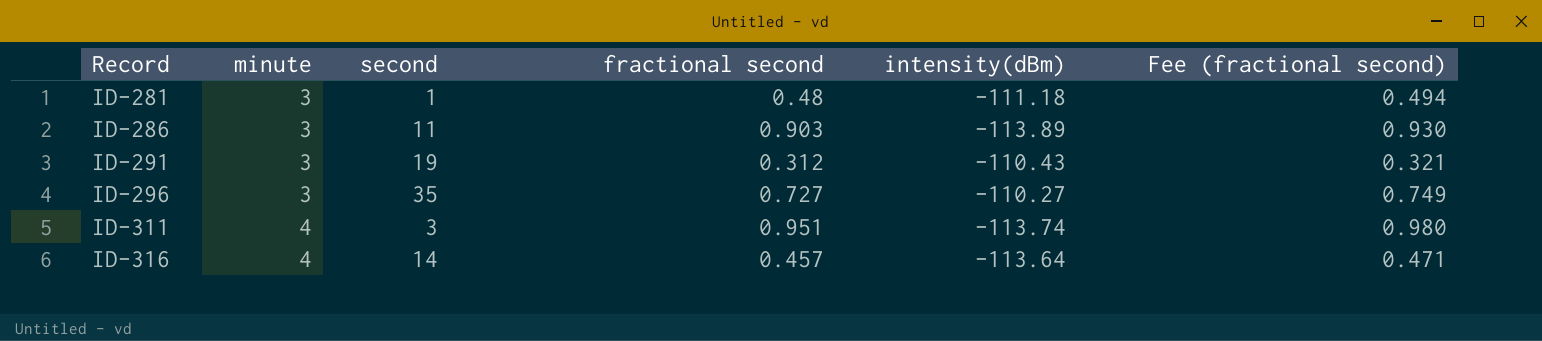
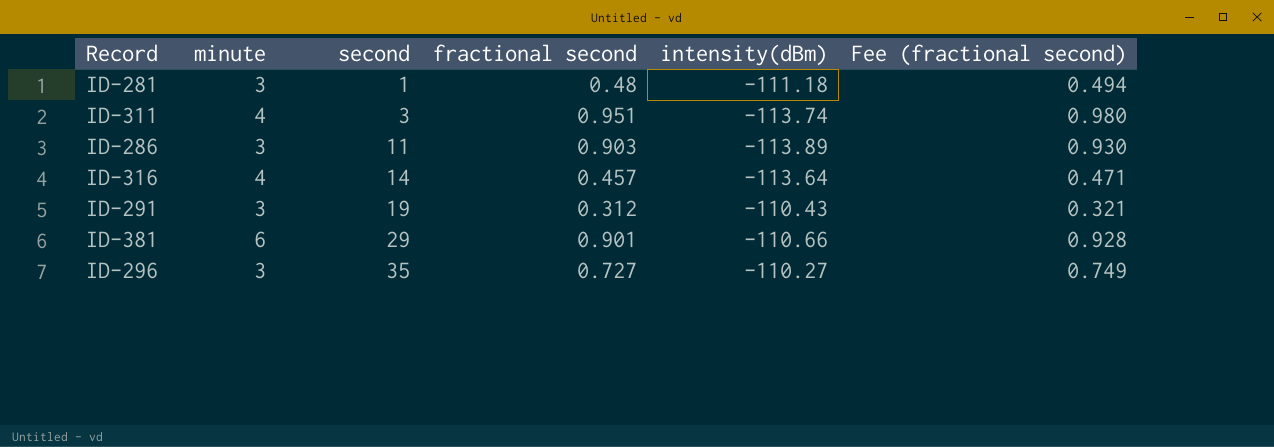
row order: Record ascending -> second ascending
row ID-381: none -> 6 | 29 | 0.901 | -110.66 | 0.928

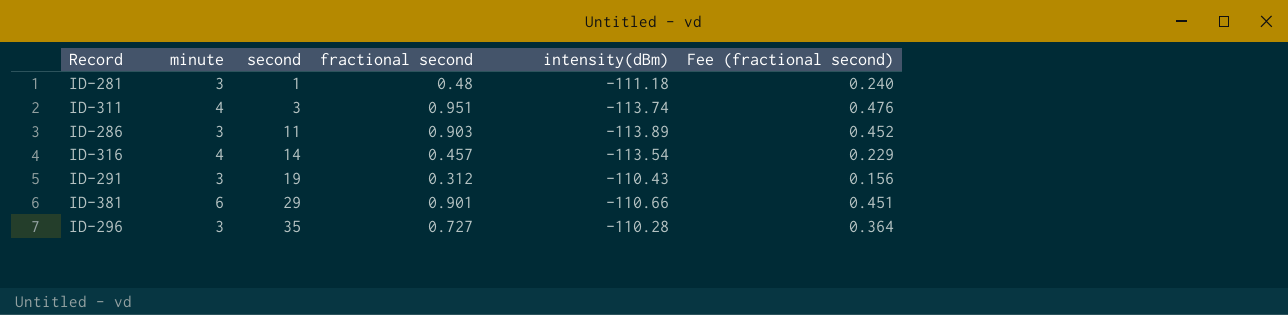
column Fee (fractional second) | formula: [fractional second] * 1.03 -> [fractional second] * 0.5
ID-316 | intensity(dBm): -113.64 -> -113.54
ID-296 | intensity(dBm): -110.27 -> -110.28

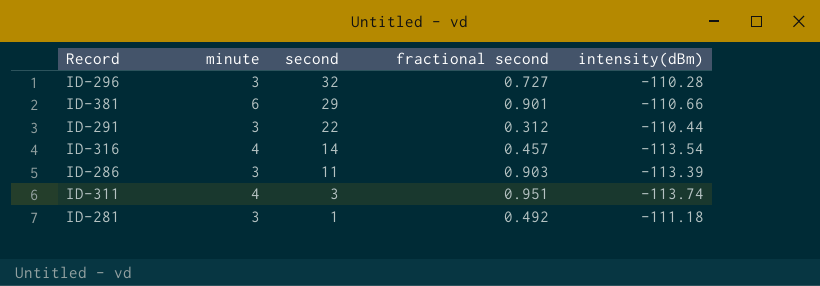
row order: second ascending -> second descending
column Fee (fractional second) | formula: [fractional second] * 0.5 -> none
ID-296 | second: 35 -> 32
ID-291 | second: 19 -> 22
ID-291 | intensity(dBm): -110.43 -> -110.44
ID-286 | intensity(dBm): -113.89 -> -113.39
ID-281 | fractional second: 0.48 -> 0.492

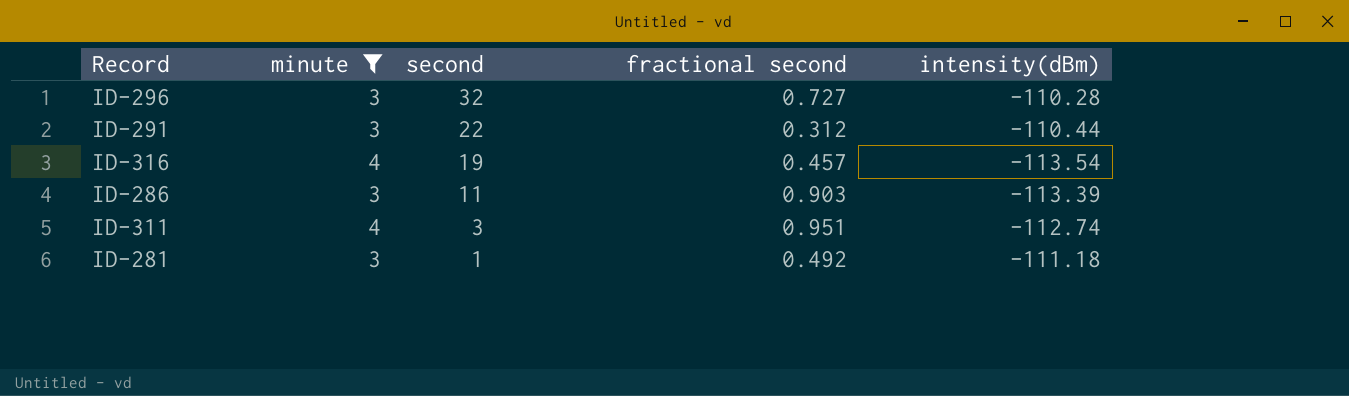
filter: none -> minute != 6
ID-316 | second: 14 -> 19
ID-311 | intensity(dBm): -113.74 -> -112.74

